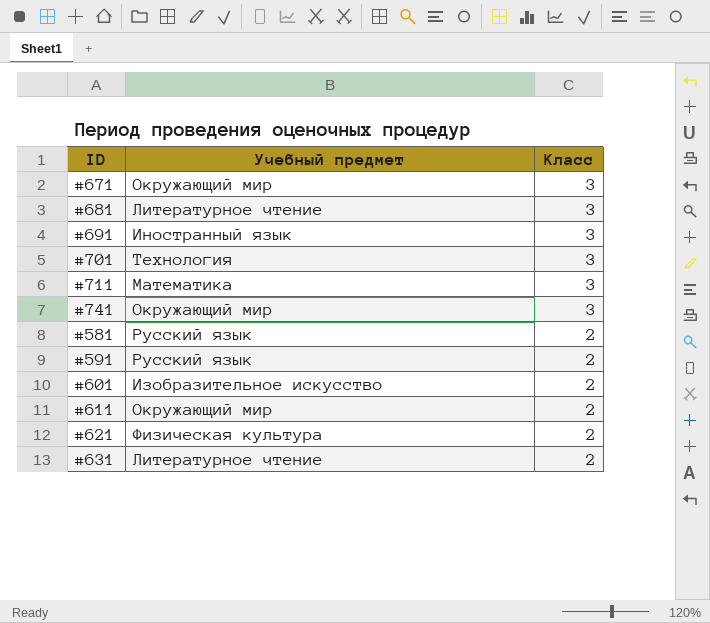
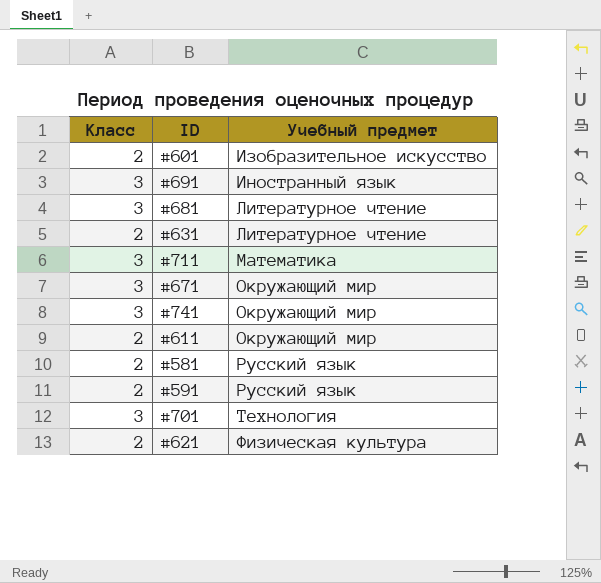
row order: Класс descending -> Учебный предмет ascending
column Класс | position: 3 -> 1

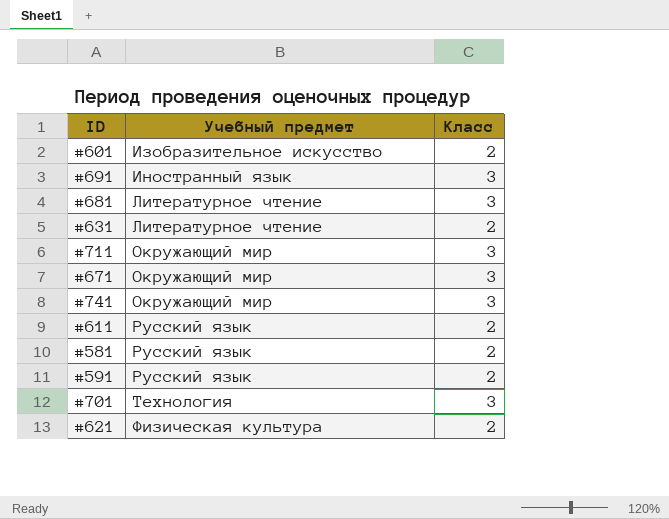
column Класс | position: 1 -> 3
#711 | Учебный предмет: Математика -> Окружающий мир
#611 | Учебный предмет: Окружающий мир -> Русский язык

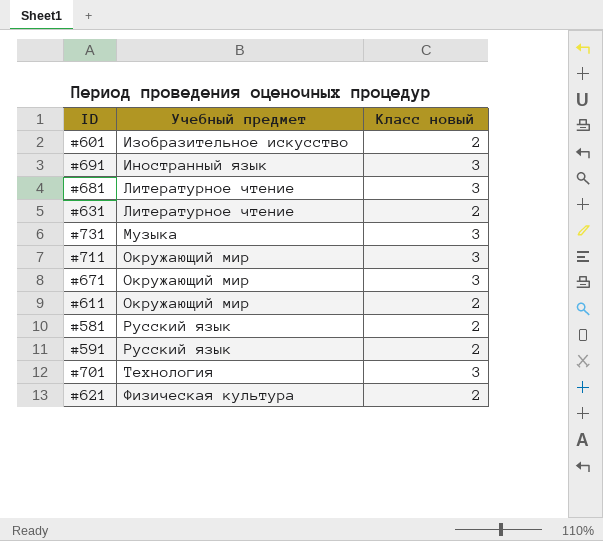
column name: Класс -> Класс новый
row #741: Окружающий мир | 3 -> none
row #731: none -> Музыка | 3
#611 | Учебный предмет: Русский язык -> Окружающий мир

